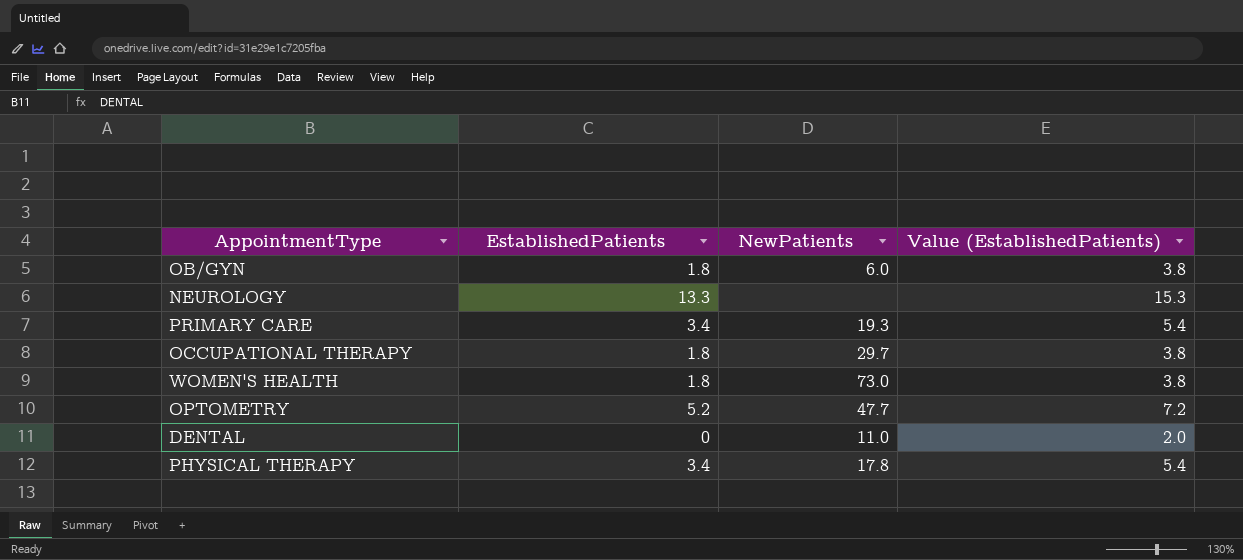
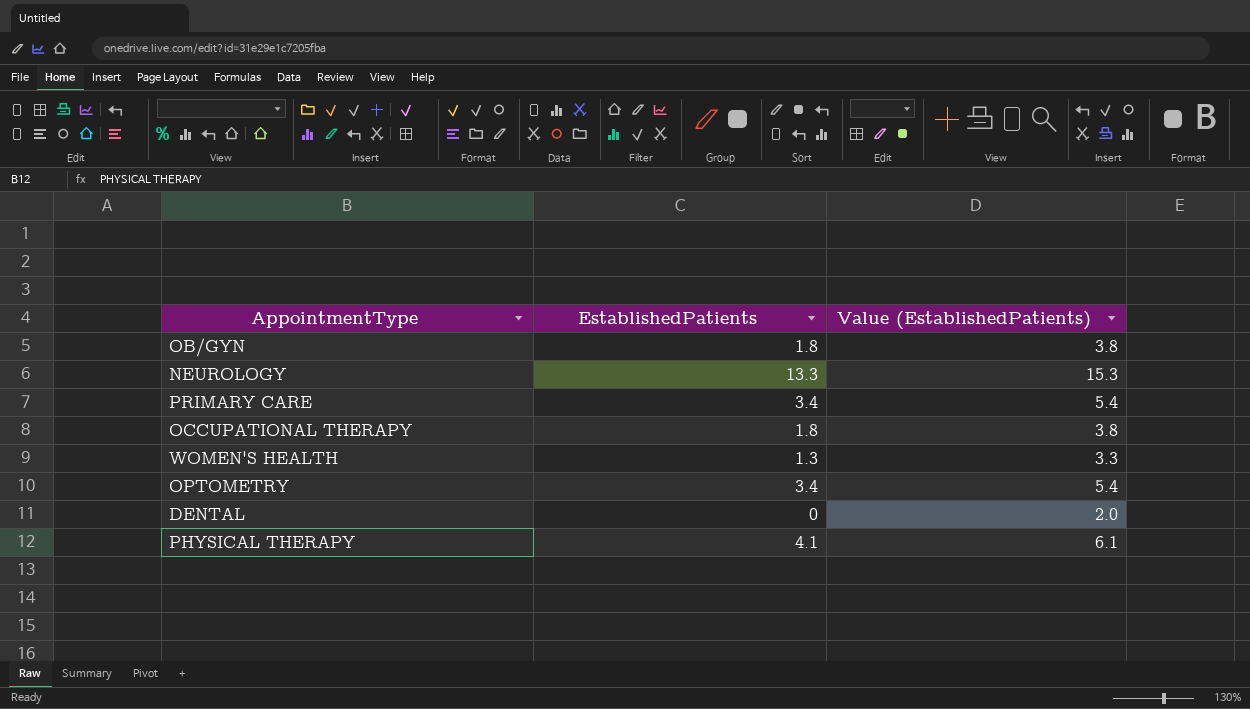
column NewPatients | position: 3 -> none
WOMEN'S HEALTH | EstablishedPatients: 1.8 -> 1.3
WOMEN'S HEALTH | Value (EstablishedPatients): 3.8 -> 3.3
OPTOMETRY | EstablishedPatients: 5.2 -> 3.4
OPTOMETRY | Value (EstablishedPatients): 7.2 -> 5.4
PHYSICAL THERAPY | EstablishedPatients: 3.4 -> 4.1
PHYSICAL THERAPY | Value (EstablishedPatients): 5.4 -> 6.1

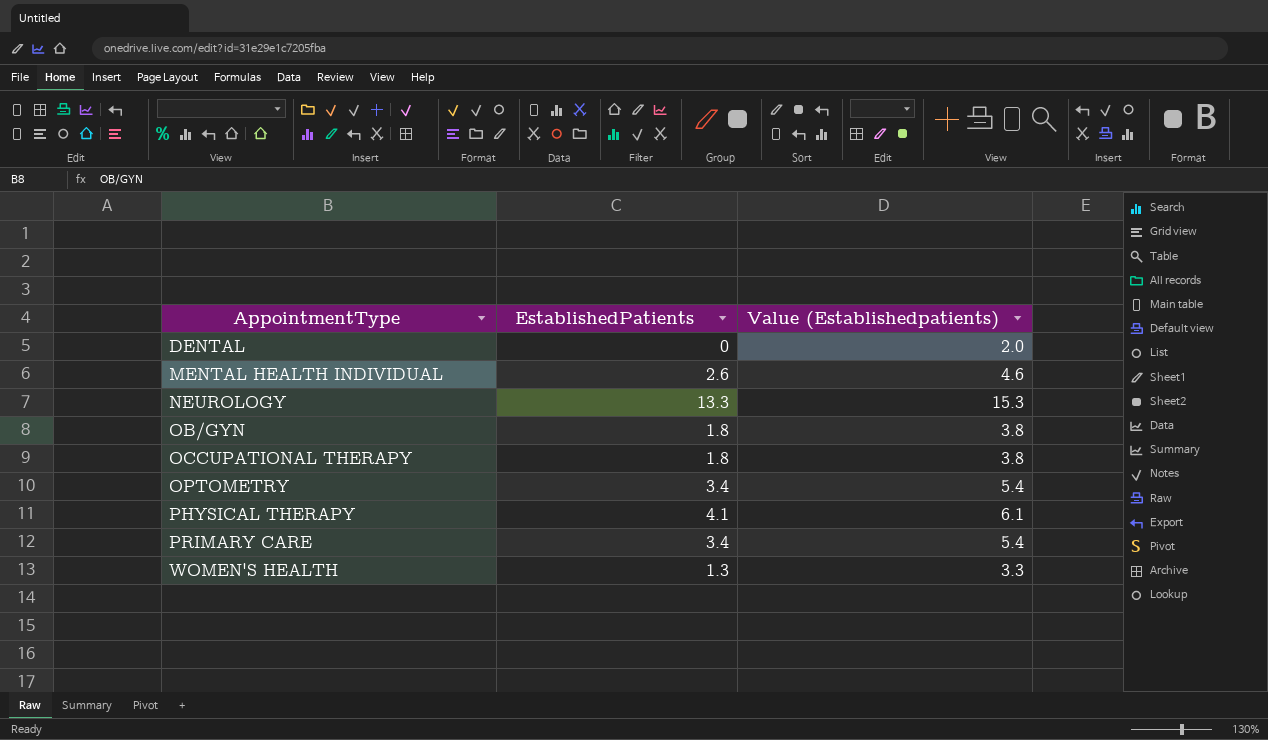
row order: none -> AppointmentType ascending
column name: Value (EstablishedPatients) -> Value (Establishedpatients)
row MENTAL HEALTH INDIVIDUAL: none -> 2.6 | 4.6

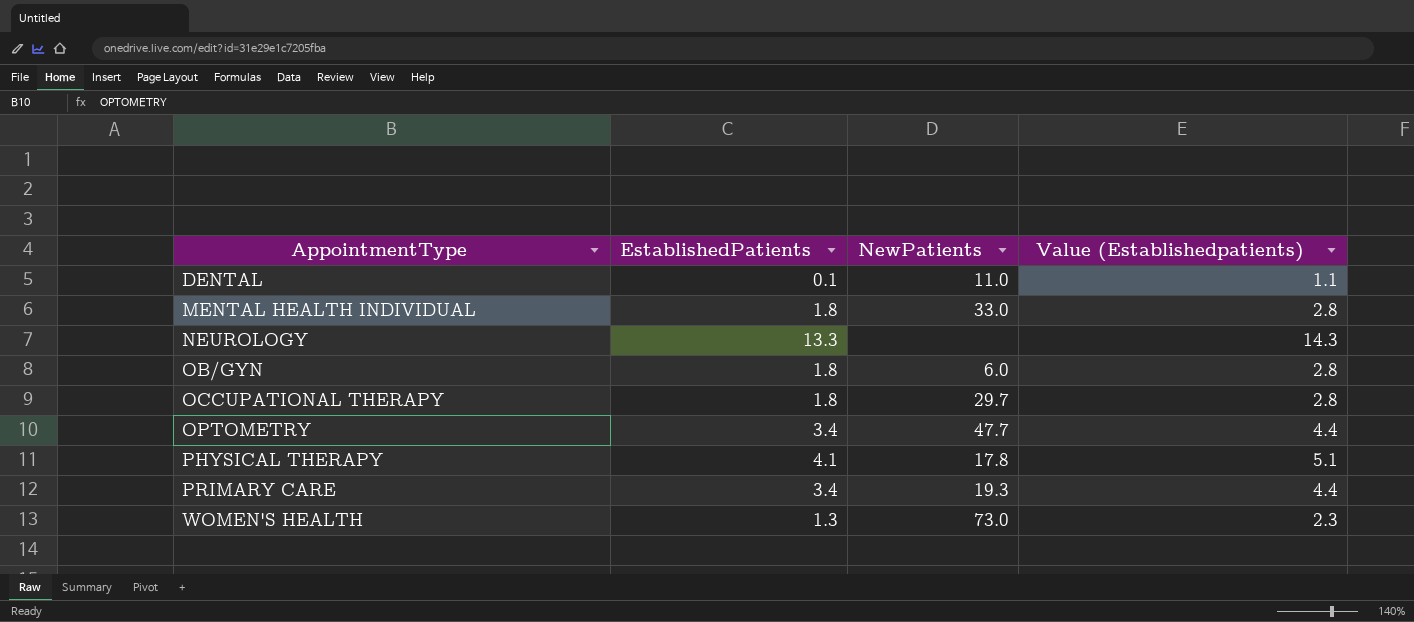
column NewPatients | position: none -> 3
column Value (Establishedpatients) | formula: [EstablishedPatients] + 2 -> [EstablishedPatients] + 1
DENTAL | EstablishedPatients: 0 -> 0.1
MENTAL HEALTH INDIVIDUAL | EstablishedPatients: 2.6 -> 1.8

